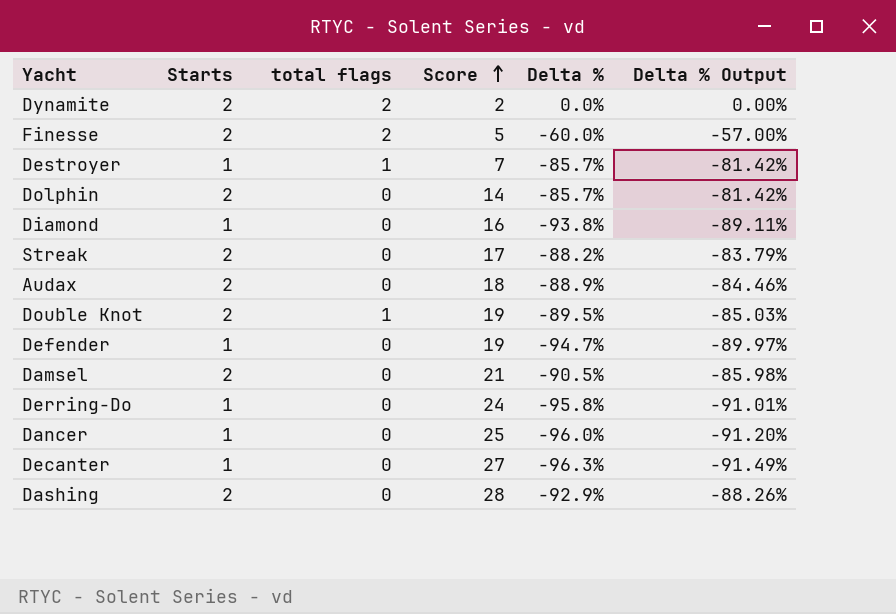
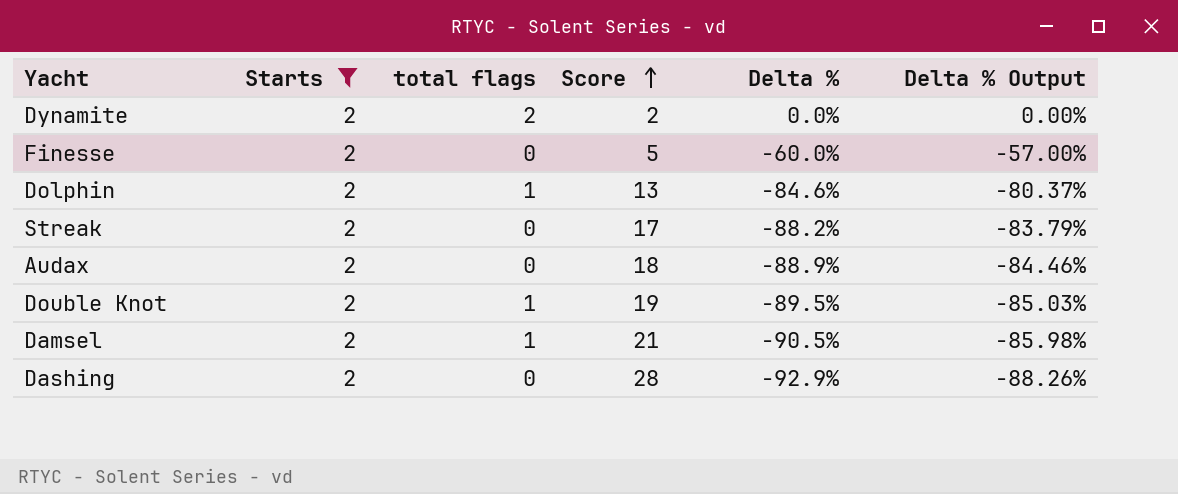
filter: none -> Starts = 2
Finesse | total flags: 2 -> 0
Dolphin | total flags: 0 -> 1
Dolphin | Score: 14 -> 13
Dolphin | Delta %: -85.7% -> -84.6%
Dolphin | Delta % Output: -81.42% -> -80.37%
Damsel | total flags: 0 -> 1

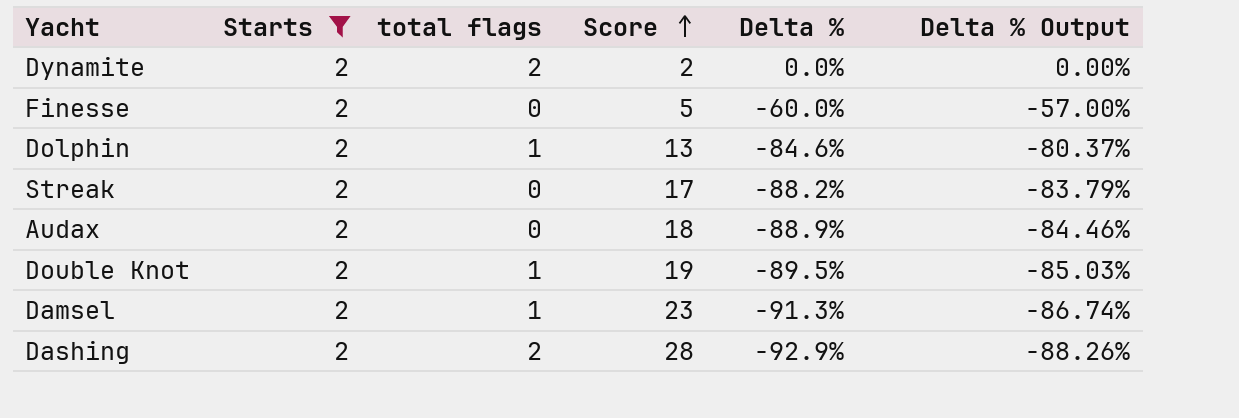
Damsel | Score: 21 -> 23
Damsel | Delta %: -90.5% -> -91.3%
Damsel | Delta % Output: -85.98% -> -86.74%
Dashing | total flags: 0 -> 2

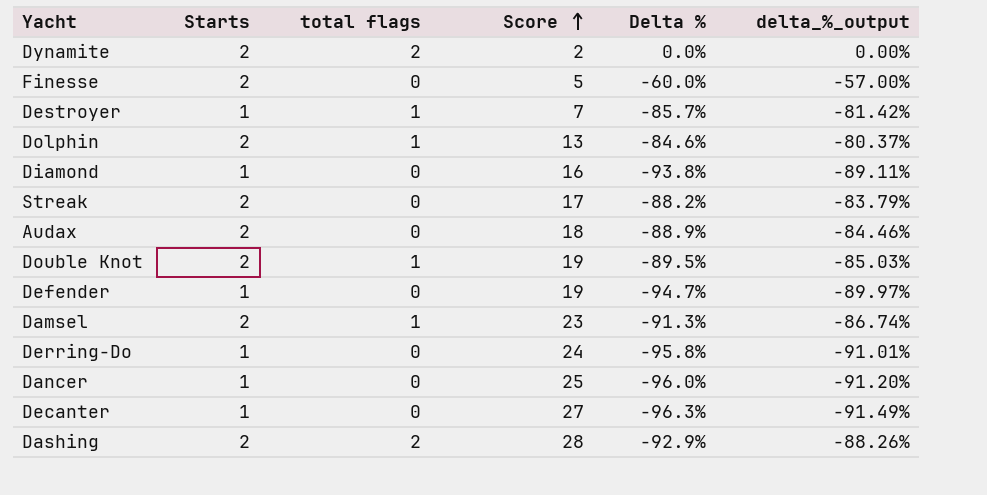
filter: Starts = 2 -> none
column name: Delta % Output -> delta_%_output

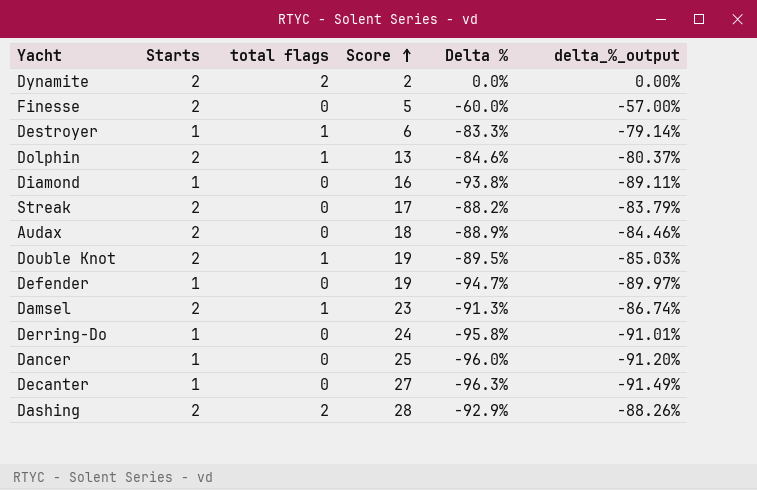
Destroyer | Score: 7 -> 6
Destroyer | Delta %: -85.7% -> -83.3%
Destroyer | delta_%_output: -81.42% -> -79.14%

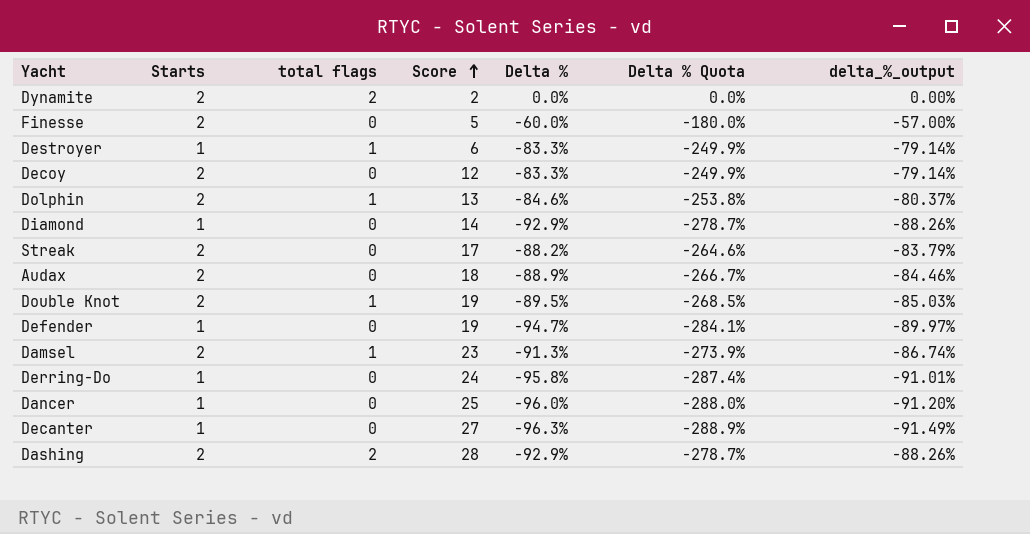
column Delta % Quota | formula: none -> [Delta %] * 3
row Decoy: none -> 2 | 0 | 12 | -83.3% | -249.9% | -79.14%
Diamond | Score: 16 -> 14
Diamond | Delta %: -93.8% -> -92.9%
Diamond | delta_%_output: -89.11% -> -88.26%

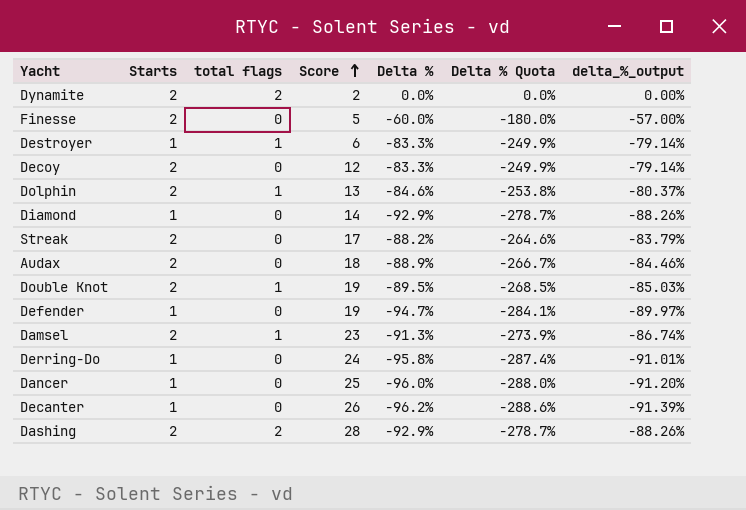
Decanter | Score: 27 -> 26
Decanter | Delta %: -96.3% -> -96.2%
Decanter | Delta % Quota: -288.9% -> -288.6%
Decanter | delta_%_output: -91.49% -> -91.39%

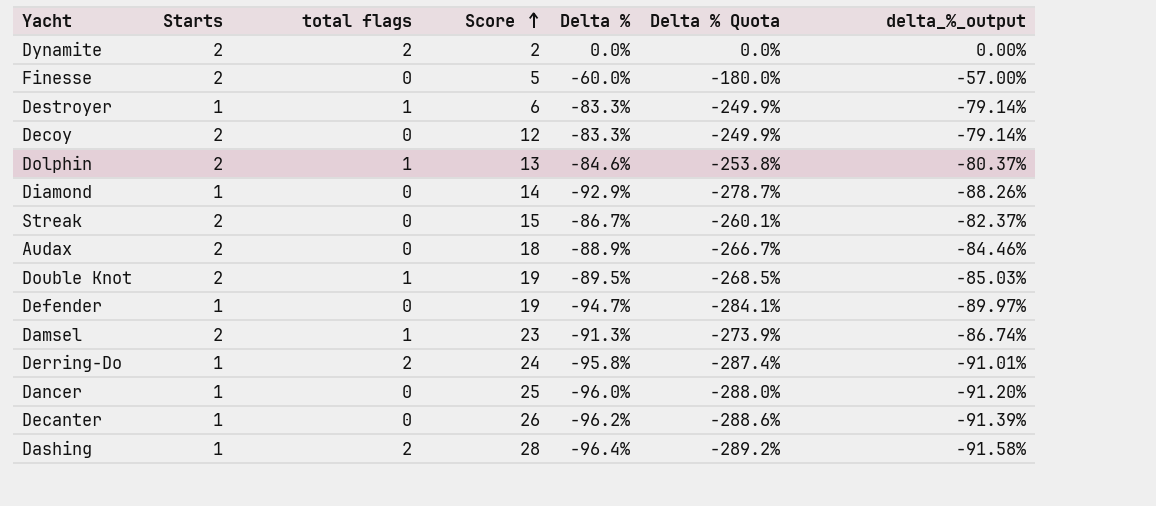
Streak | Score: 17 -> 15
Streak | Delta %: -88.2% -> -86.7%
Streak | Delta % Quota: -264.6% -> -260.1%
Streak | delta_%_output: -83.79% -> -82.37%
Derring-Do | total flags: 0 -> 2
Dashing | Starts: 2 -> 1
Dashing | Delta %: -92.9% -> -96.4%
Dashing | Delta % Quota: -278.7% -> -289.2%
Dashing | delta_%_output: -88.26% -> -91.58%

